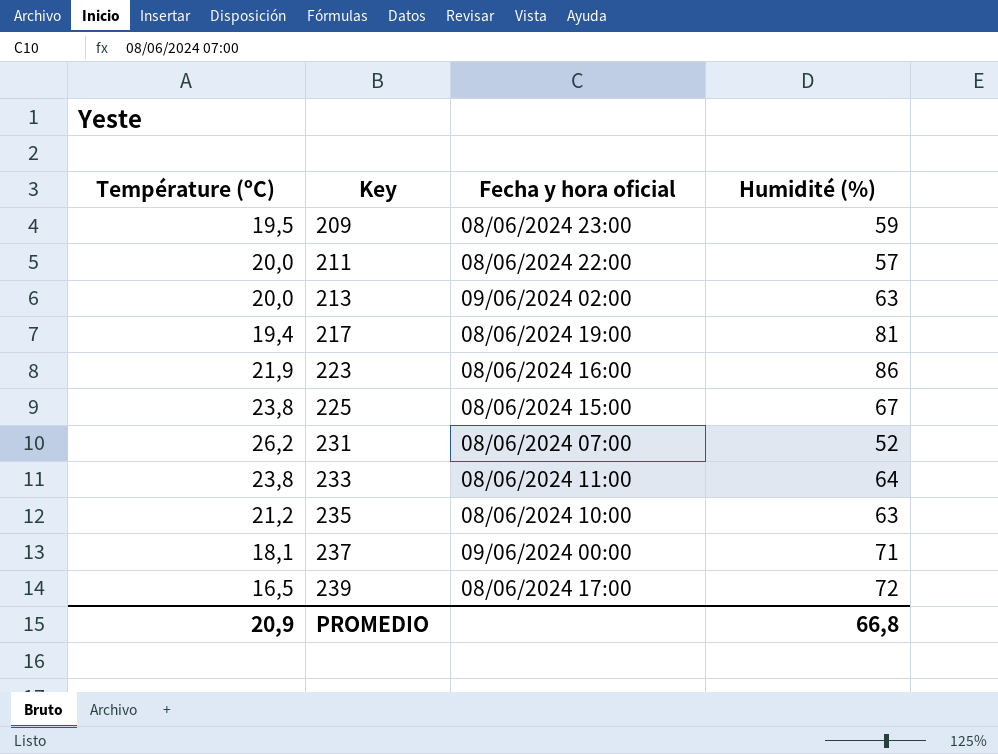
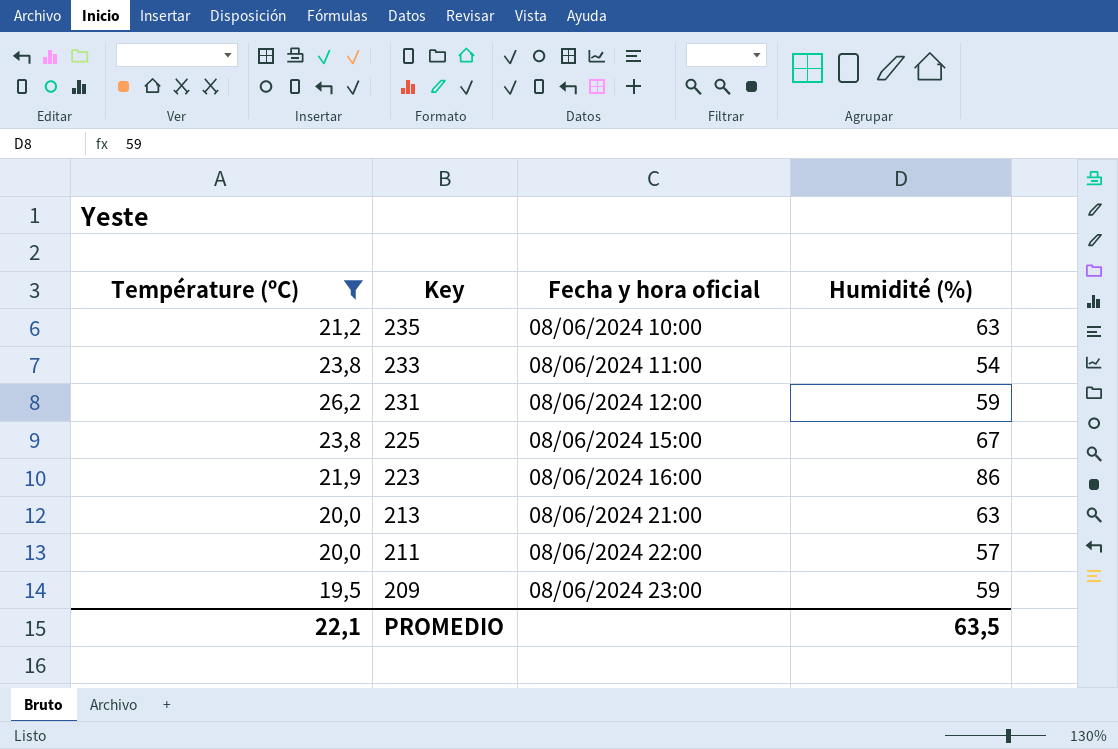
filter: none -> Température (ºC) >= 19,5
row order: Key ascending -> Key descending
233 | Humidité (%): 64 -> 54
231 | Fecha y hora oficial: 08/06/2024 07:00 -> 08/06/2024 12:00
231 | Humidité (%): 52 -> 59
213 | Fecha y hora oficial: 09/06/2024 02:00 -> 08/06/2024 21:00
PROMEDIO | Température (ºC): 20,9 -> 22,1
PROMEDIO | Humidité (%): 66,8 -> 63,5

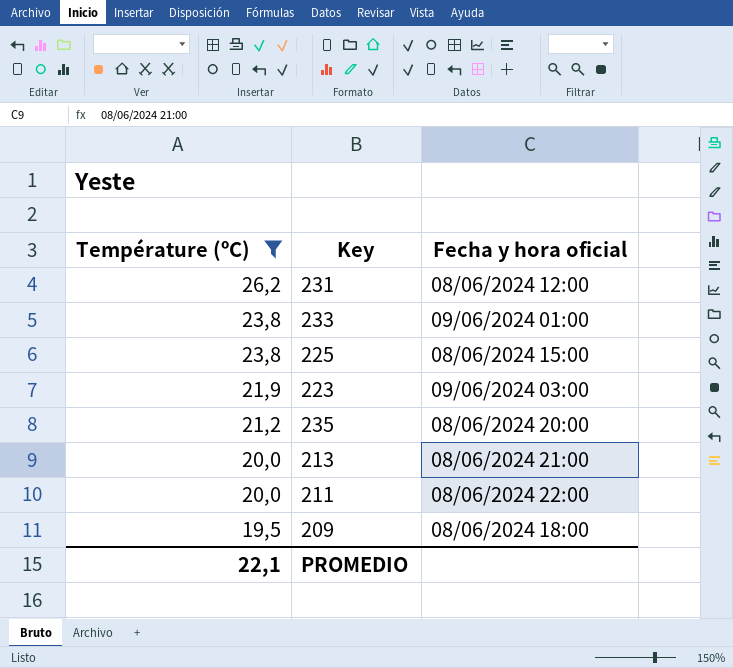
row order: Key descending -> Température (ºC) descending
column Humidité (%) | position: 4 -> none
233 | Fecha y hora oficial: 08/06/2024 11:00 -> 09/06/2024 01:00
223 | Fecha y hora oficial: 08/06/2024 16:00 -> 09/06/2024 03:00
235 | Fecha y hora oficial: 08/06/2024 10:00 -> 08/06/2024 20:00
209 | Fecha y hora oficial: 08/06/2024 23:00 -> 08/06/2024 18:00

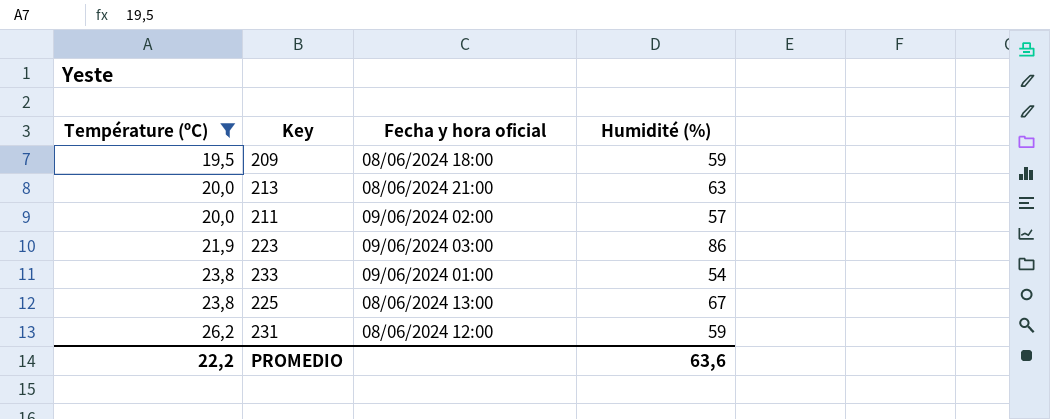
row order: Température (ºC) descending -> Température (ºC) ascending
column Humidité (%) | position: none -> 4
row 235: 21,2 | 08/06/2024 20:00 -> none
211 | Fecha y hora oficial: 08/06/2024 22:00 -> 09/06/2024 02:00
225 | Fecha y hora oficial: 08/06/2024 15:00 -> 08/06/2024 13:00
PROMEDIO | Température (ºC): 22,1 -> 22,2

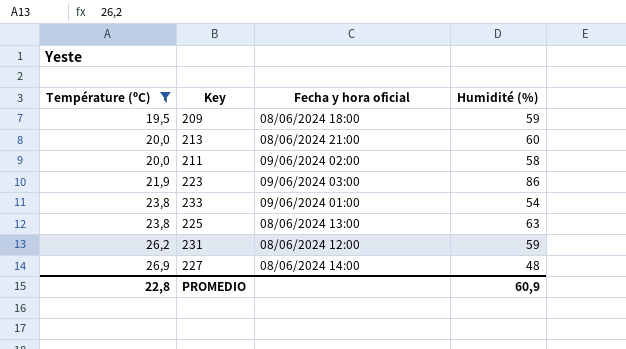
213 | Humidité (%): 63 -> 60
211 | Humidité (%): 57 -> 58
225 | Humidité (%): 67 -> 63
row 227: none -> 26,9 | 08/06/2024 14:00 | 48
PROMEDIO | Température (ºC): 22,2 -> 22,8
PROMEDIO | Humidité (%): 63,6 -> 60,9

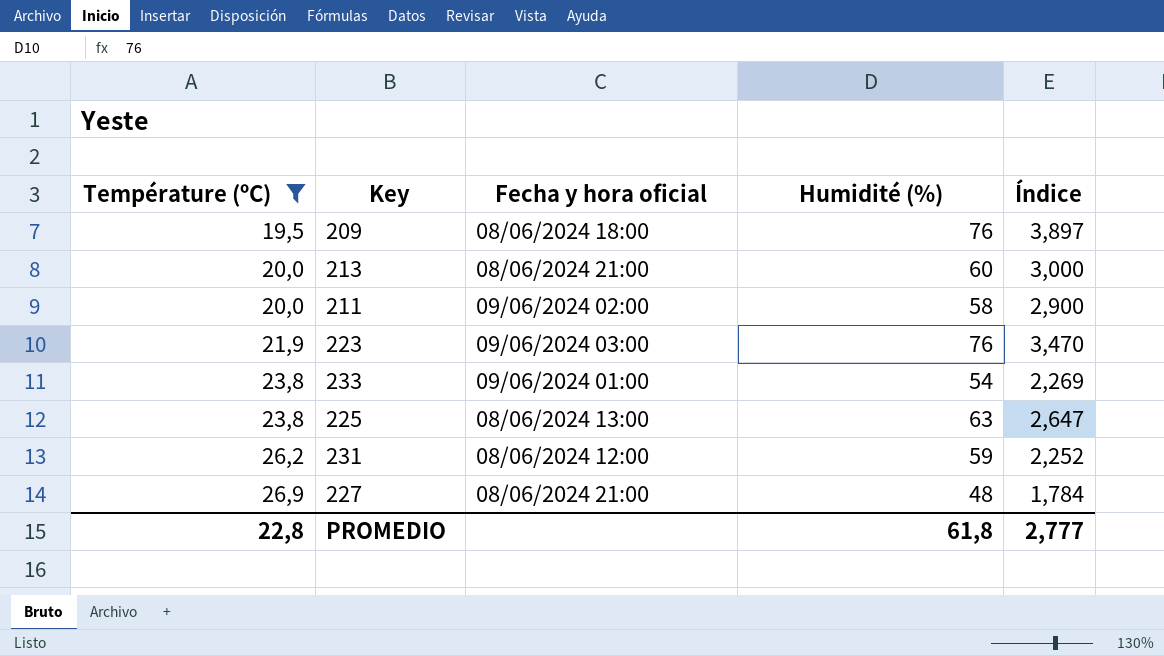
column Índice | formula: none -> [Humidité (%)] / [Température (ºC)]
209 | Humidité (%): 59 -> 76
223 | Humidité (%): 86 -> 76
227 | Fecha y hora oficial: 08/06/2024 14:00 -> 08/06/2024 21:00
PROMEDIO | Humidité (%): 60,9 -> 61,8

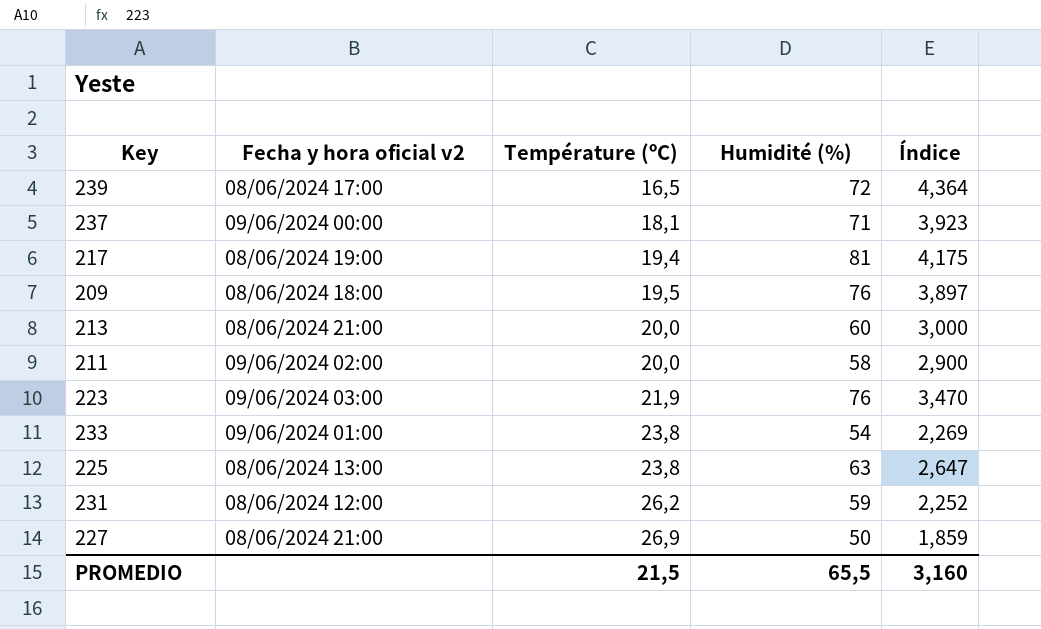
filter: Température (ºC) >= 19,5 -> none
column name: Fecha y hora oficial -> Fecha y hora oficial v2
column Température (ºC) | position: 1 -> 3
227 | Humidité (%): 48 -> 50
227 | Índice: 1,784 -> 1,859
PROMEDIO | Température (ºC): 22,8 -> 21,5
PROMEDIO | Humidité (%): 61,8 -> 65,5
PROMEDIO | Índice: 2,777 -> 3,160

